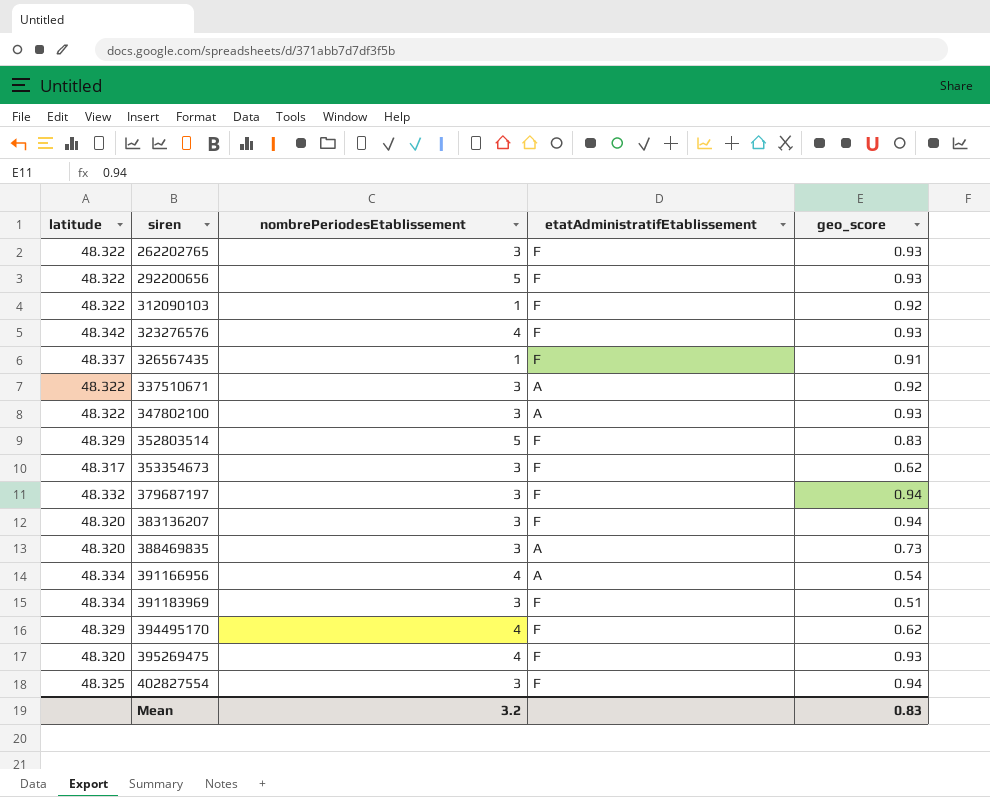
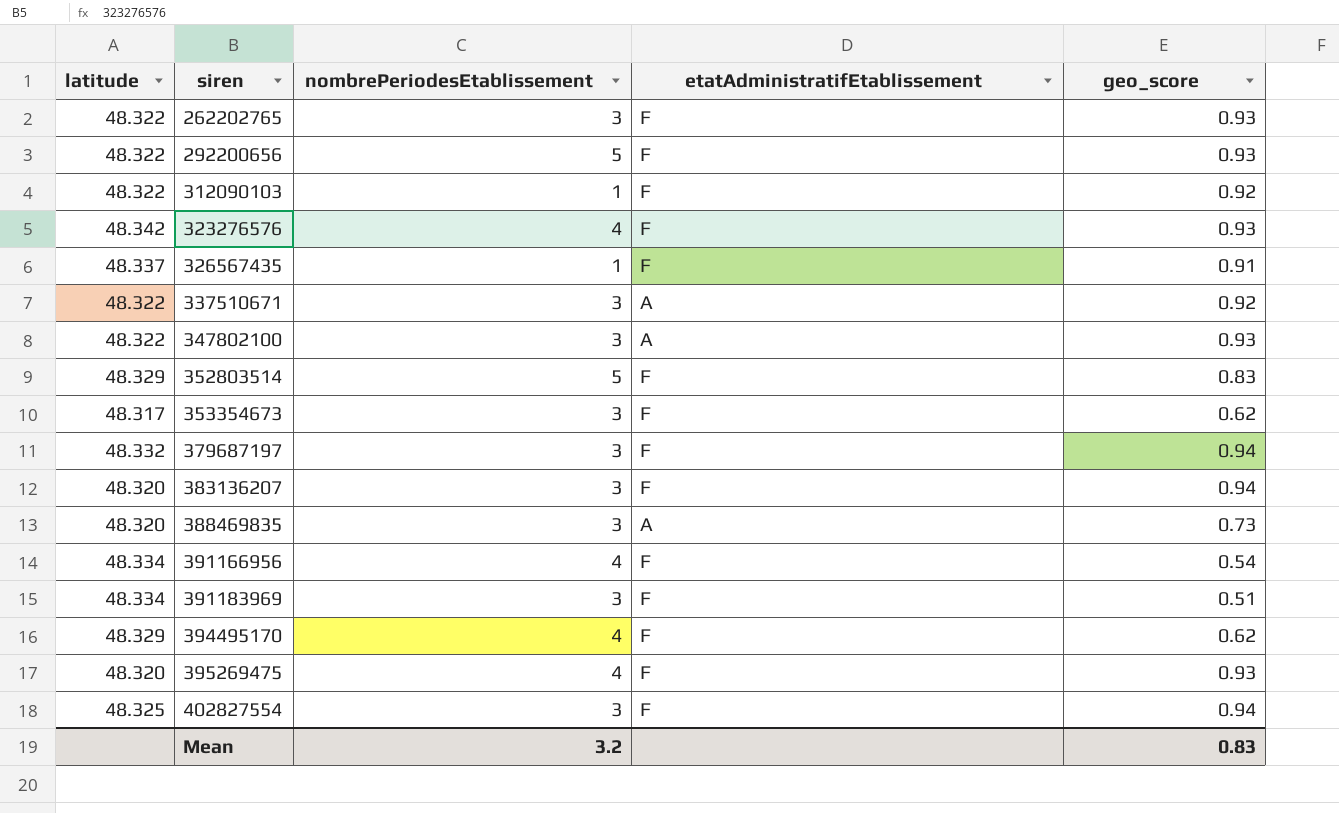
391166956 | etatAdministratifEtablissement: A -> F

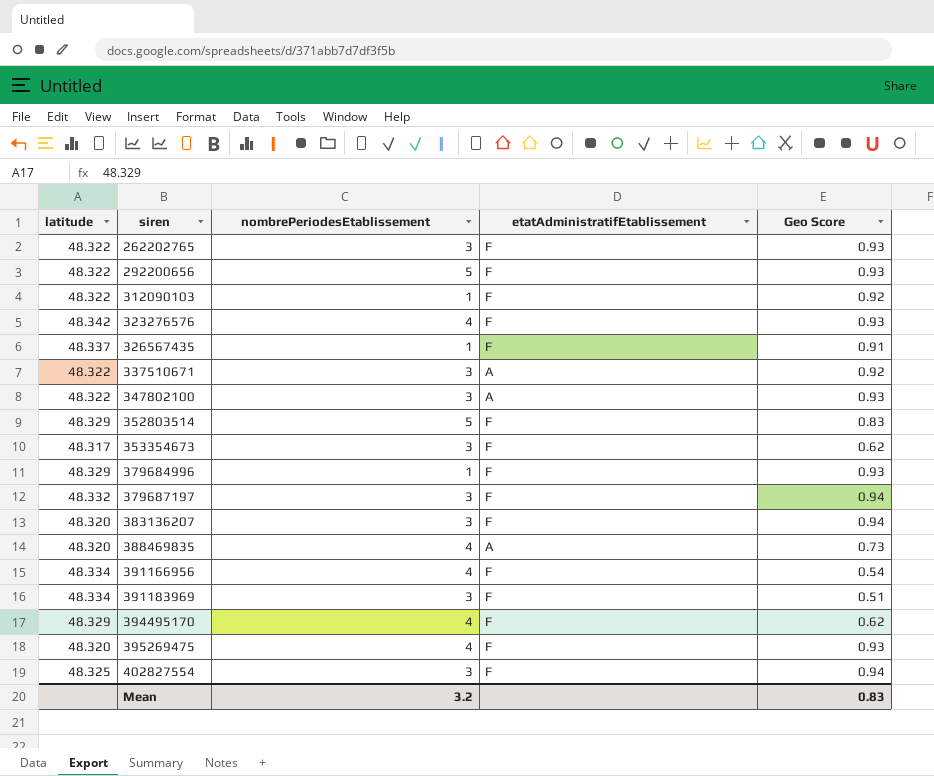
column name: geo_score -> Geo Score
row 379684996: none -> 48.329 | 1 | F | 0.93
388469835 | nombrePeriodesEtablissement: 3 -> 4

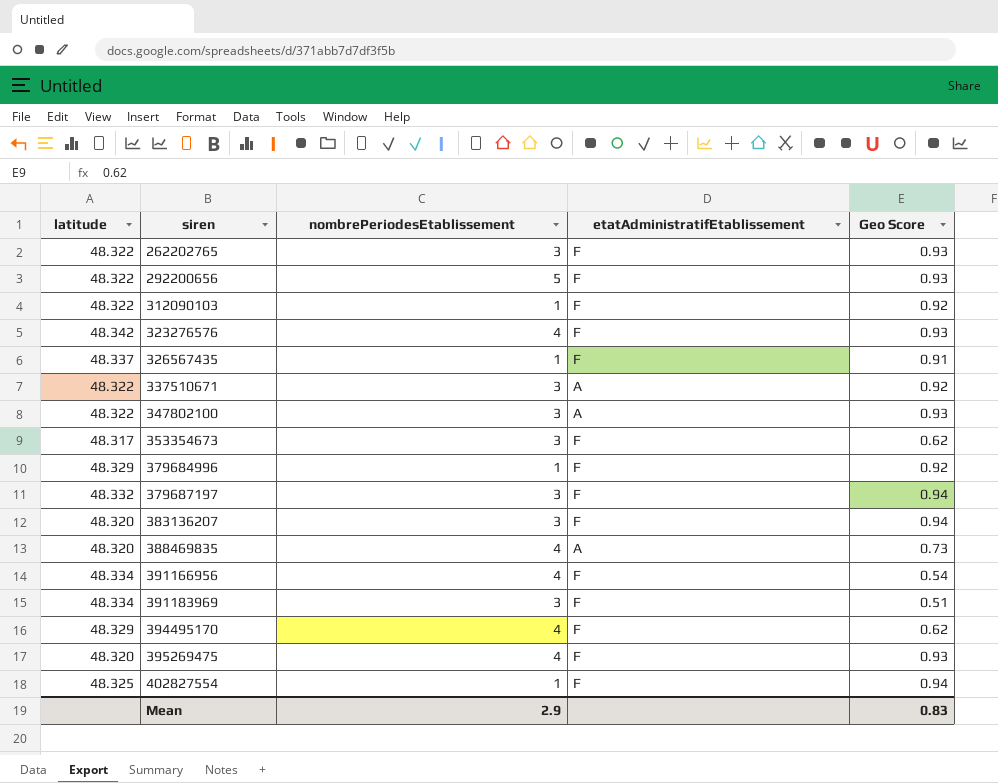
row 352803514: 48.329 | 5 | F | 0.83 -> none
379684996 | Geo Score: 0.93 -> 0.92
402827554 | nombrePeriodesEtablissement: 3 -> 1
Mean | nombrePeriodesEtablissement: 3.2 -> 2.9

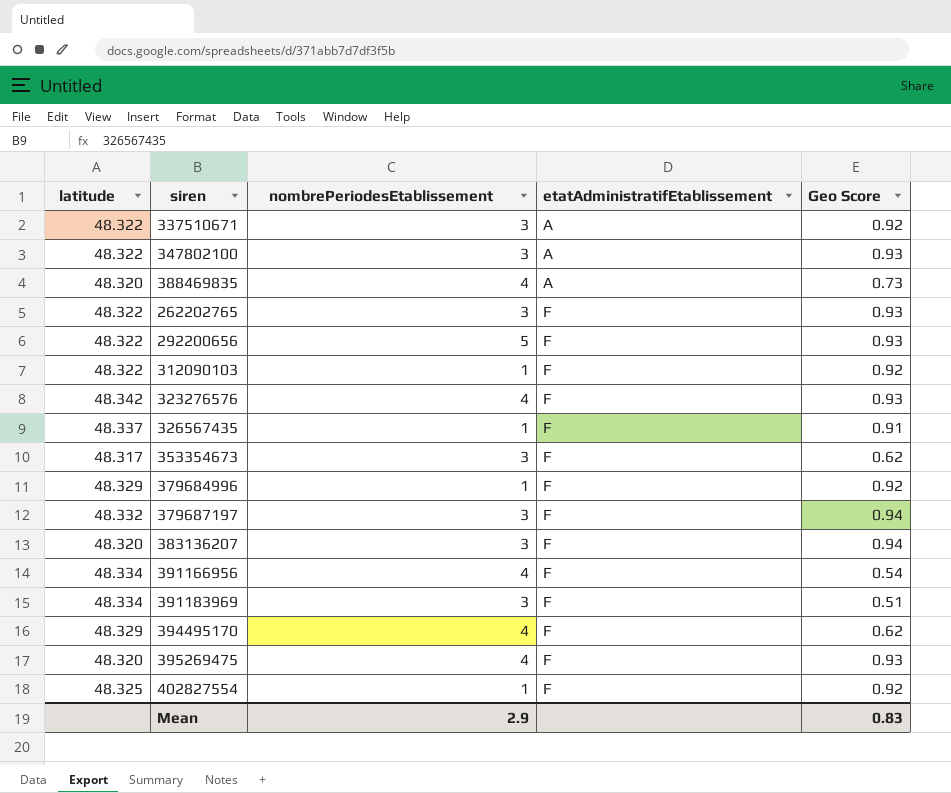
row order: siren ascending -> etatAdministratifEtablissement ascending
402827554 | Geo Score: 0.94 -> 0.92

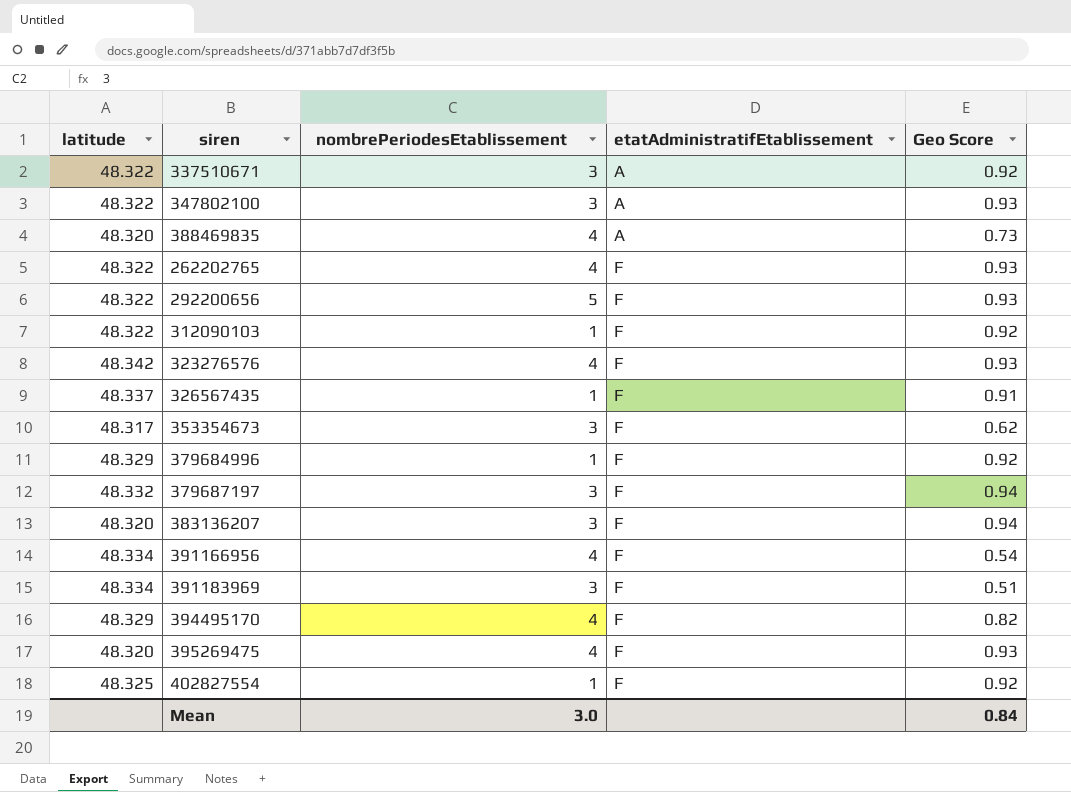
262202765 | nombrePeriodesEtablissement: 3 -> 4
394495170 | Geo Score: 0.62 -> 0.82
Mean | nombrePeriodesEtablissement: 2.9 -> 3.0
Mean | Geo Score: 0.83 -> 0.84

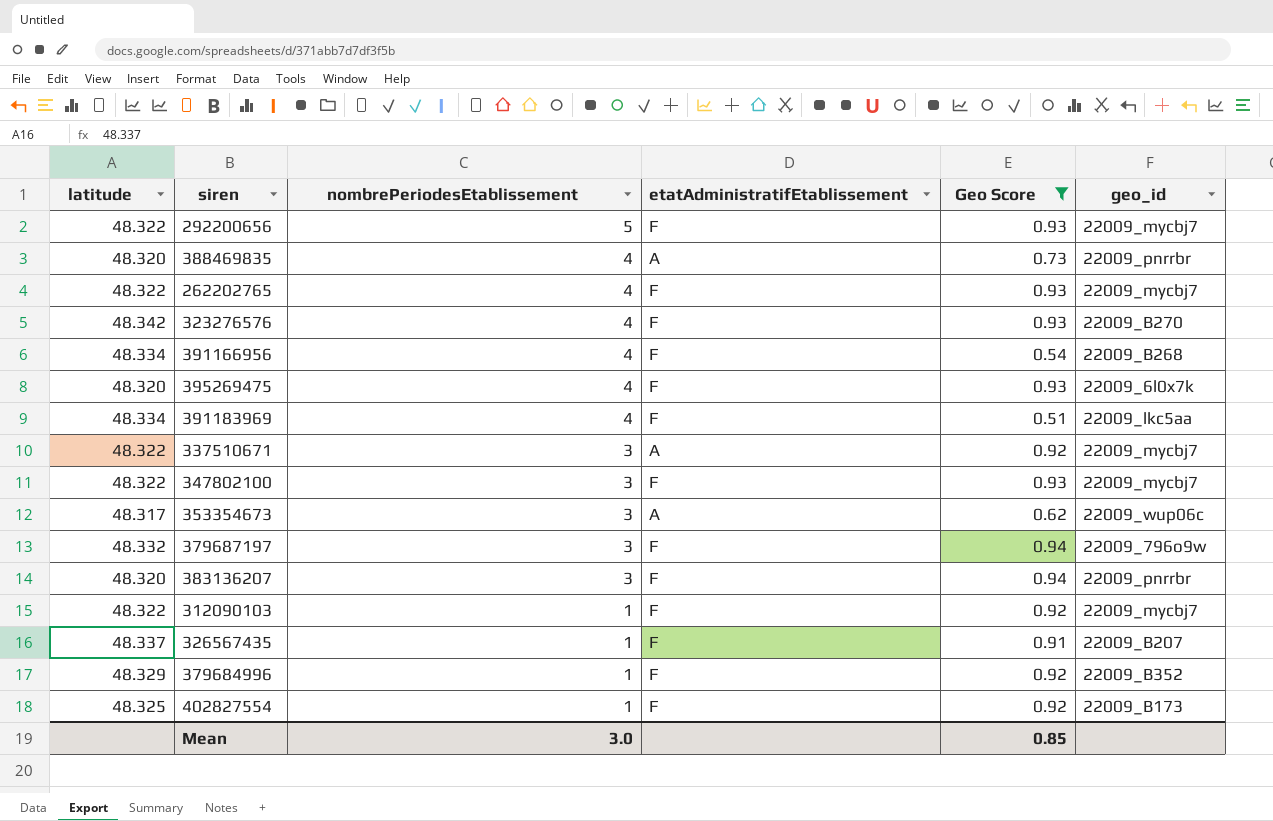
filter: none -> Geo Score != 0.82
row order: etatAdministratifEtablissement ascending -> nombrePeriodesEtablissement descending
column geo_id | position: none -> 6
391183969 | nombrePeriodesEtablissement: 3 -> 4
347802100 | etatAdministratifEtablissement: A -> F
353354673 | etatAdministratifEtablissement: F -> A
Mean | Geo Score: 0.84 -> 0.85

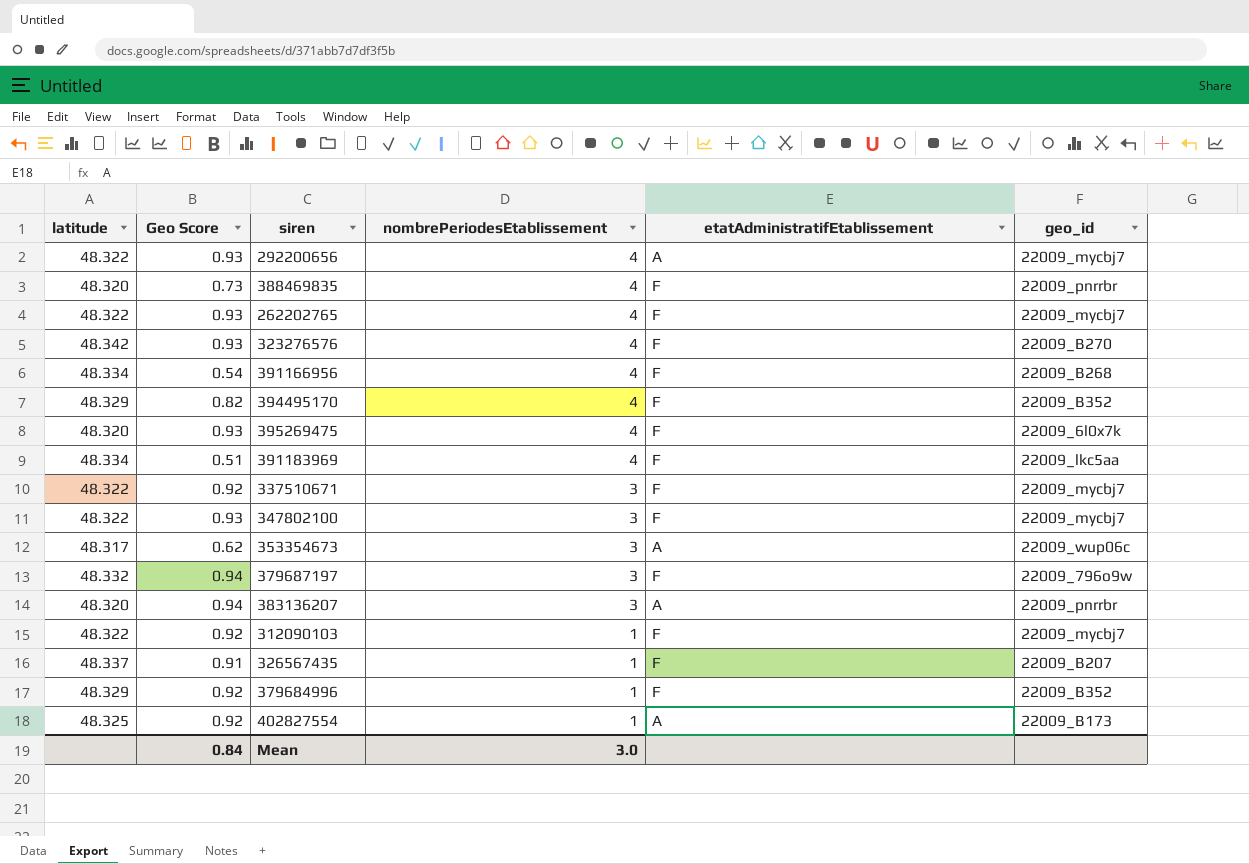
filter: Geo Score != 0.82 -> none
column Geo Score | position: 5 -> 2
292200656 | nombrePeriodesEtablissement: 5 -> 4
292200656 | etatAdministratifEtablissement: F -> A
388469835 | etatAdministratifEtablissement: A -> F
337510671 | etatAdministratifEtablissement: A -> F
383136207 | etatAdministratifEtablissement: F -> A
402827554 | etatAdministratifEtablissement: F -> A
Mean | Geo Score: 0.85 -> 0.84

